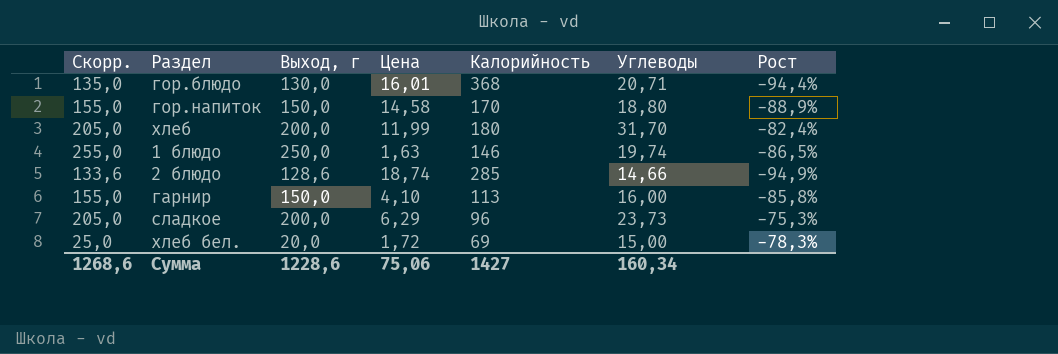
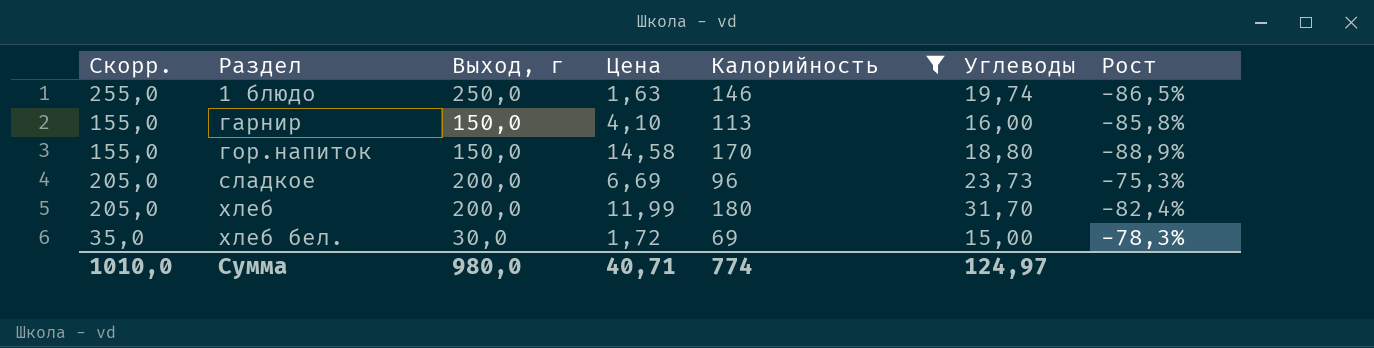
filter: none -> Калорийность <= 180
row order: none -> Раздел ascending
сладкое | Цена: 6,29 -> 6,69
хлеб бел. | Скорр.: 25,0 -> 35,0
хлеб бел. | Выход, г: 20,0 -> 30,0
Сумма | Скорр.: 1268,6 -> 1010,0
Сумма | Выход, г: 1228,6 -> 980,0
Сумма | Цена: 75,06 -> 40,71
Сумма | Калорийность: 1427 -> 774
Сумма | Углеводы: 160,34 -> 124,97

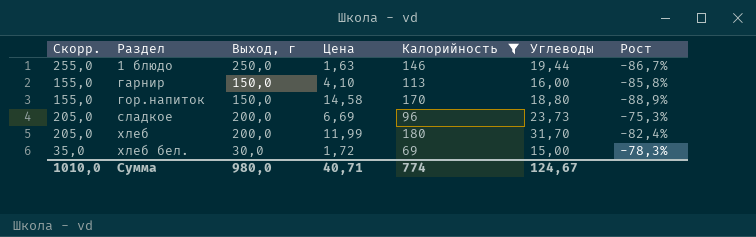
1 блюдо | Углеводы: 19,74 -> 19,44
1 блюдо | Рост: -86,5% -> -86,7%
Сумма | Углеводы: 124,97 -> 124,67

